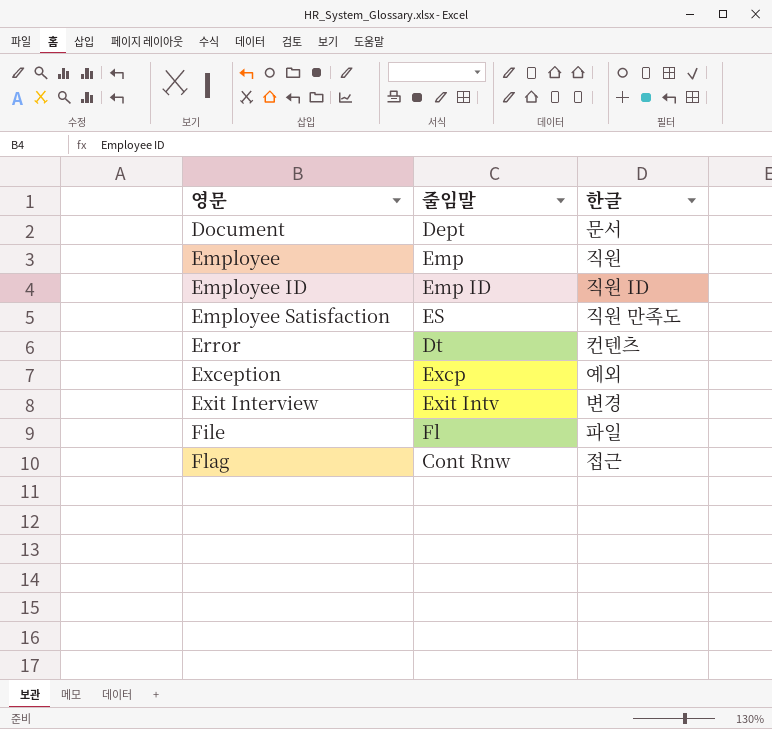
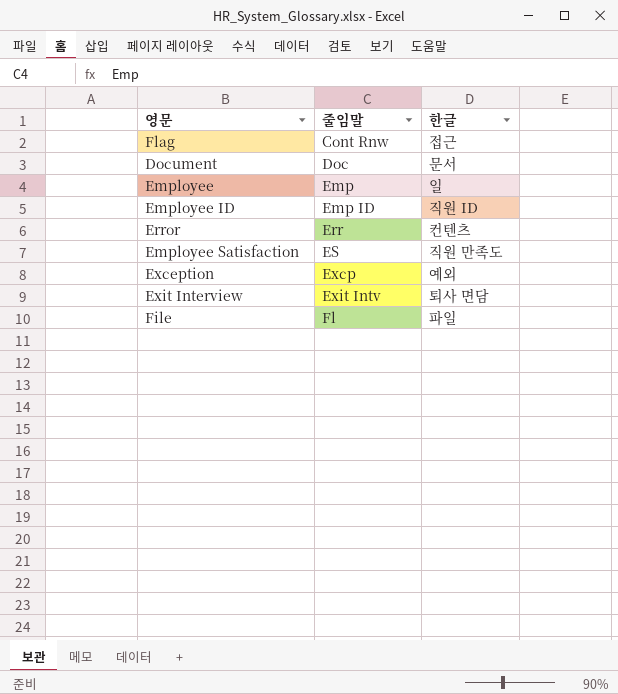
row order: 영문 ascending -> 줄임말 ascending
Document | 줄임말: Dept -> Doc
Employee | 한글: 직원 -> 일
Error | 줄임말: Dt -> Err
Exit Interview | 한글: 변경 -> 퇴사 면담

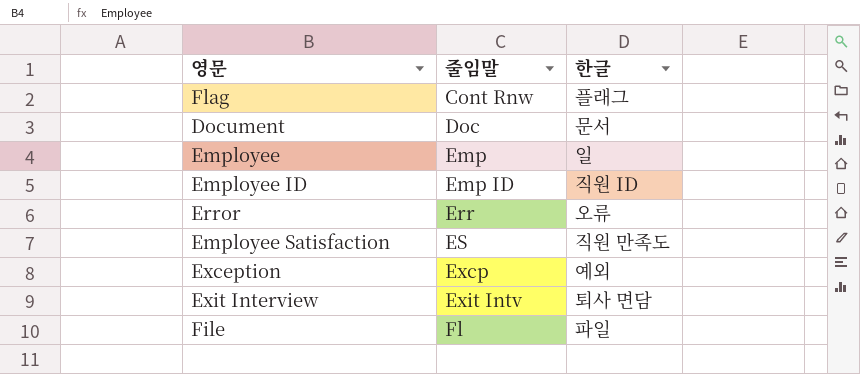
Flag | 한글: 접근 -> 플래그
Error | 한글: 컨텐츠 -> 오류

